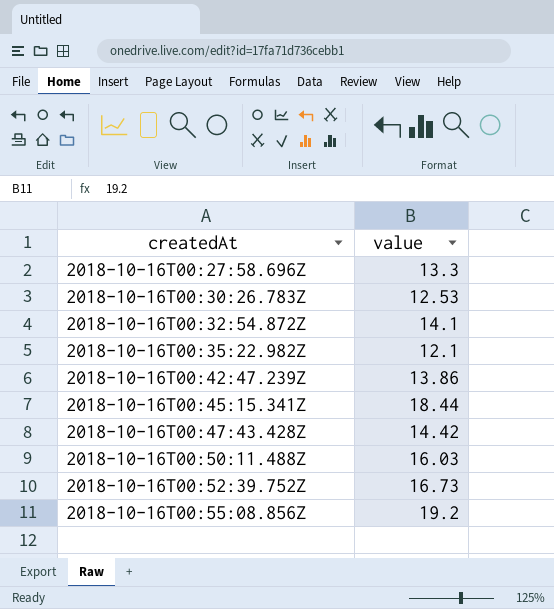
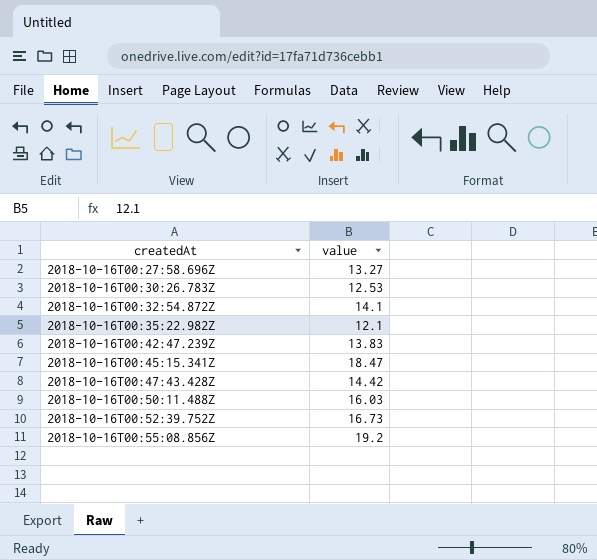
2018-10-16T00:27:58.696Z | value: 13.3 -> 13.27
2018-10-16T00:42:47.239Z | value: 13.86 -> 13.83
2018-10-16T00:45:15.341Z | value: 18.44 -> 18.47

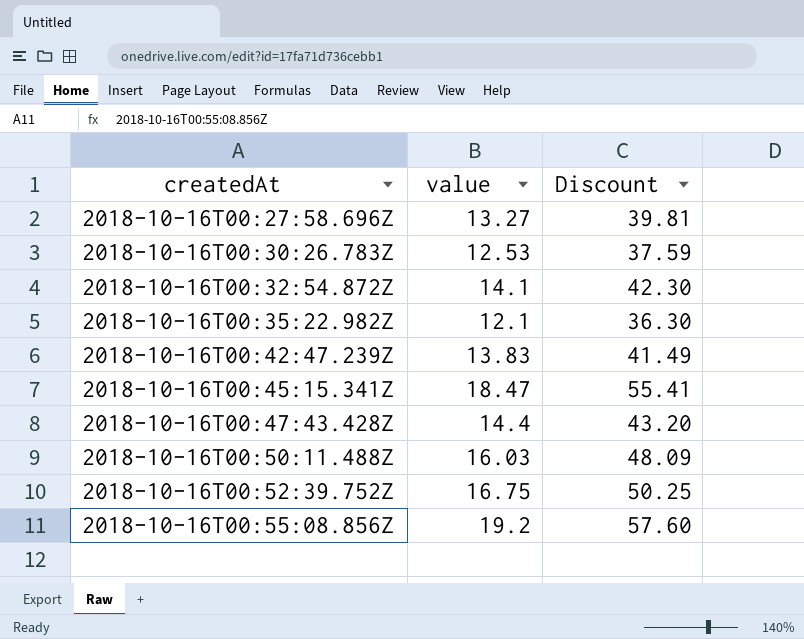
column Discount | formula: none -> [value] * 3
2018-10-16T00:47:43.428Z | value: 14.42 -> 14.4
2018-10-16T00:52:39.752Z | value: 16.73 -> 16.75

